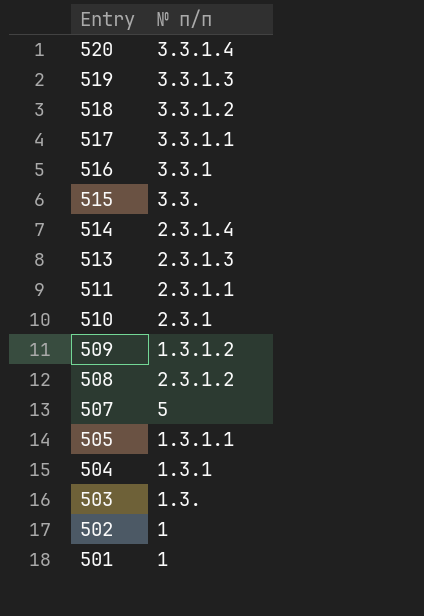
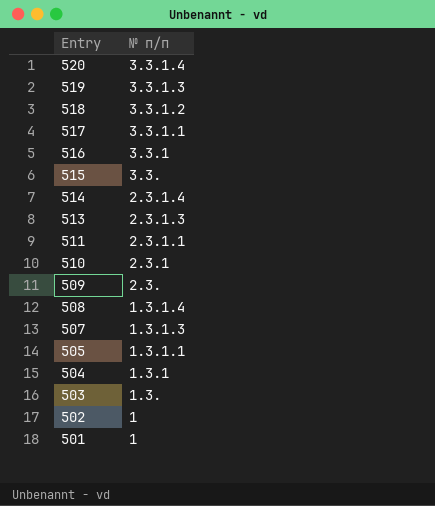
509 | № п/п: 1.3.1.2 -> 2.3.
508 | № п/п: 2.3.1.2 -> 1.3.1.4
507 | № п/п: 5 -> 1.3.1.3

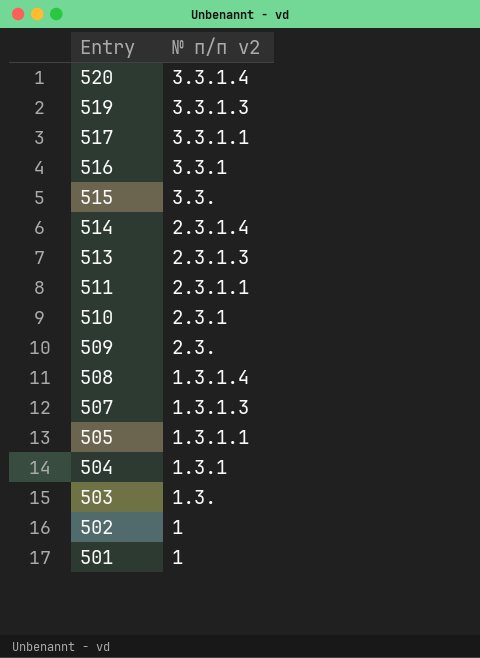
column name: № п/п -> № п/п v2
row 518: 3.3.1.2 -> none

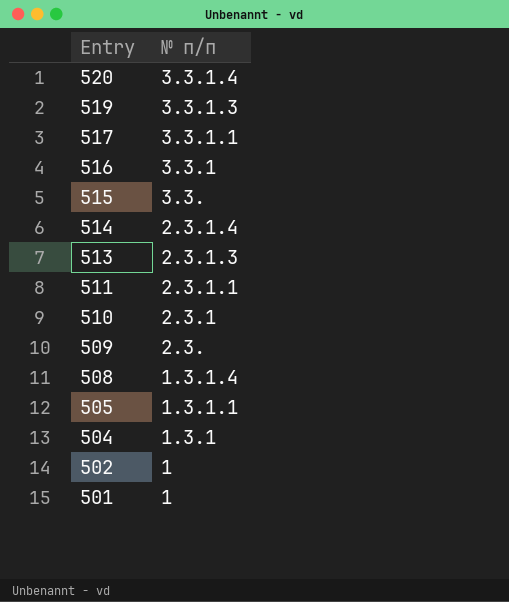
column name: № п/п v2 -> № п/п
row 507: 1.3.1.3 -> none
row 503: 1.3. -> none

